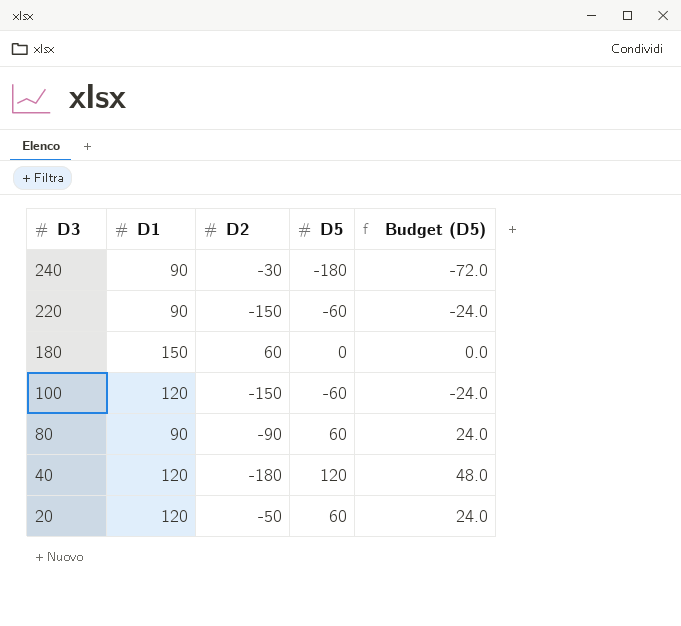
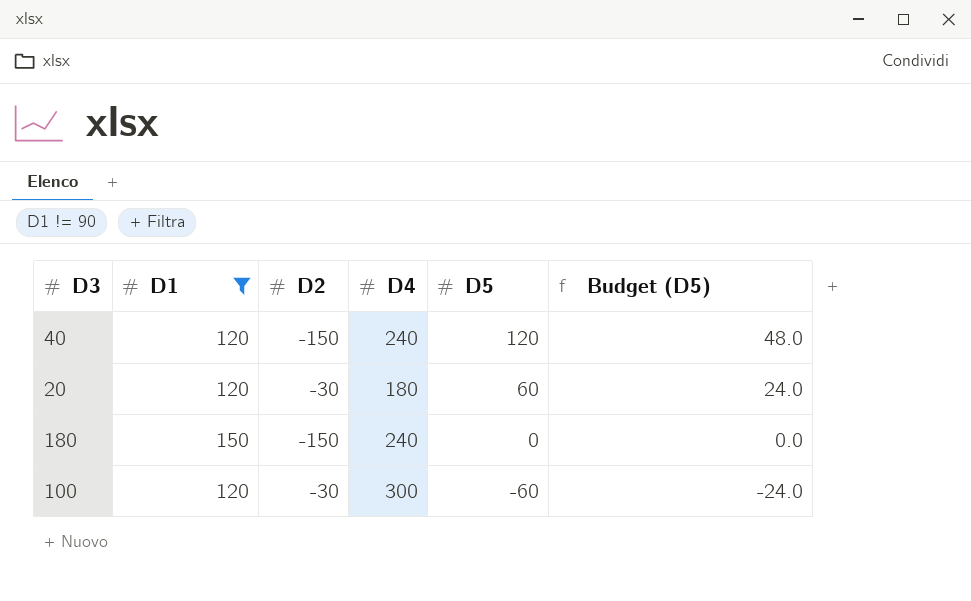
filter: none -> D1 != 90
row order: D3 descending -> D5 descending
column D4 | position: none -> 4
40 | D2: -180 -> -150
20 | D2: -50 -> -30
180 | D2: 60 -> -150
100 | D2: -150 -> -30

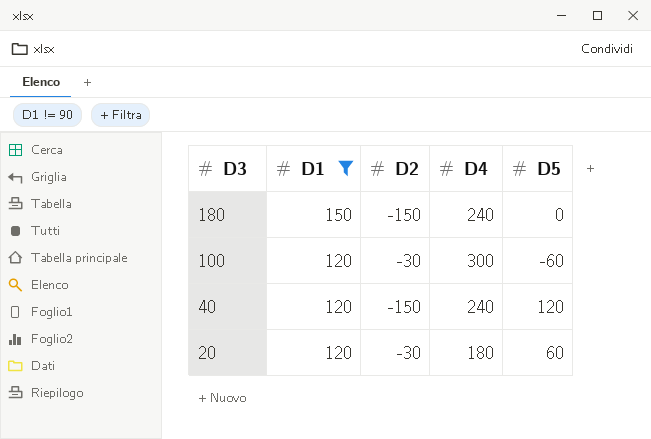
row order: D5 descending -> D3 descending
column Budget (D5) | formula: [D5] * 0.4 -> none

